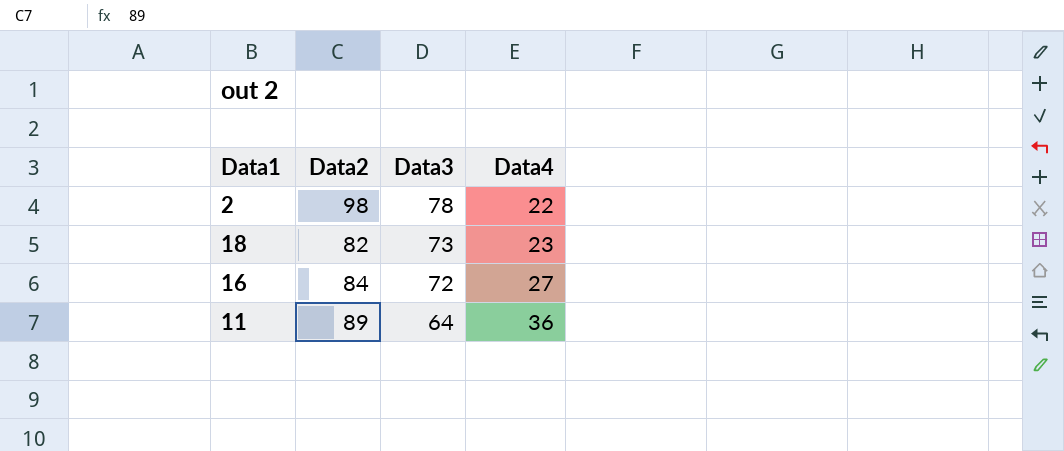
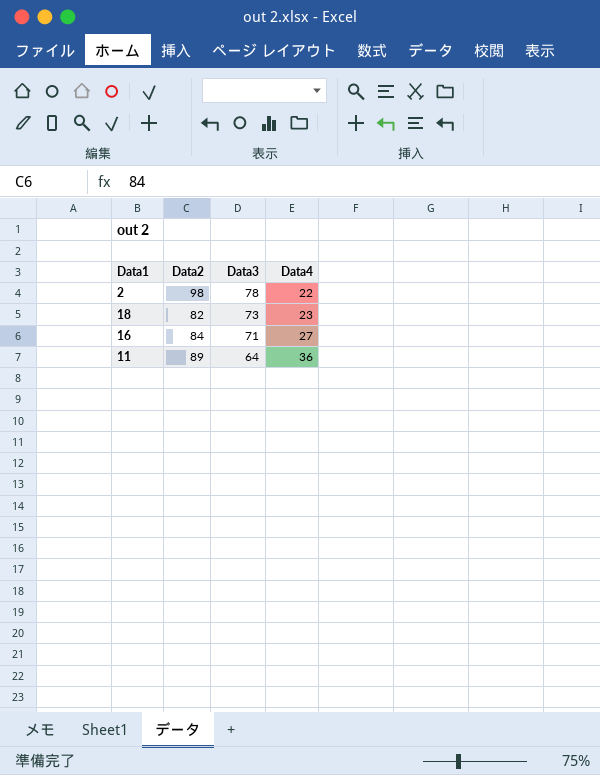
16 | Data3: 72 -> 71

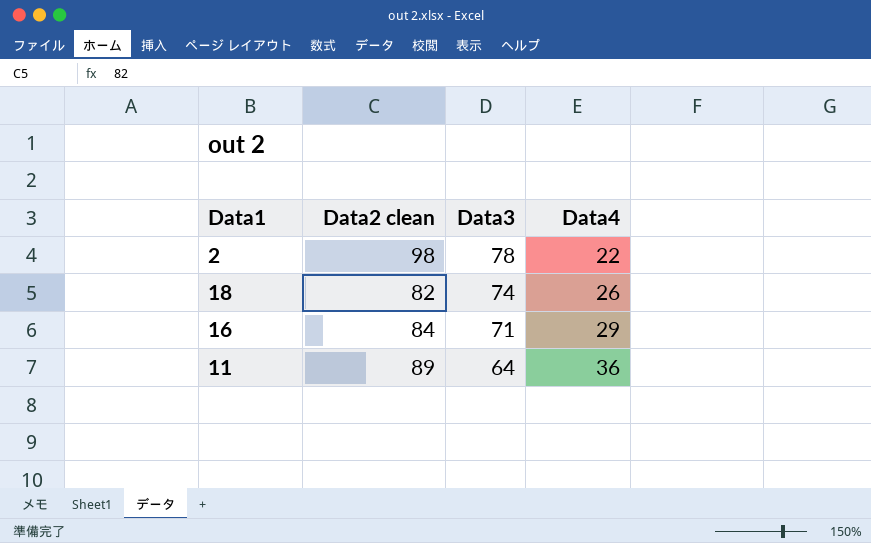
column name: Data2 -> Data2 clean
18 | Data3: 73 -> 74
18 | Data4: 23 -> 26
16 | Data4: 27 -> 29

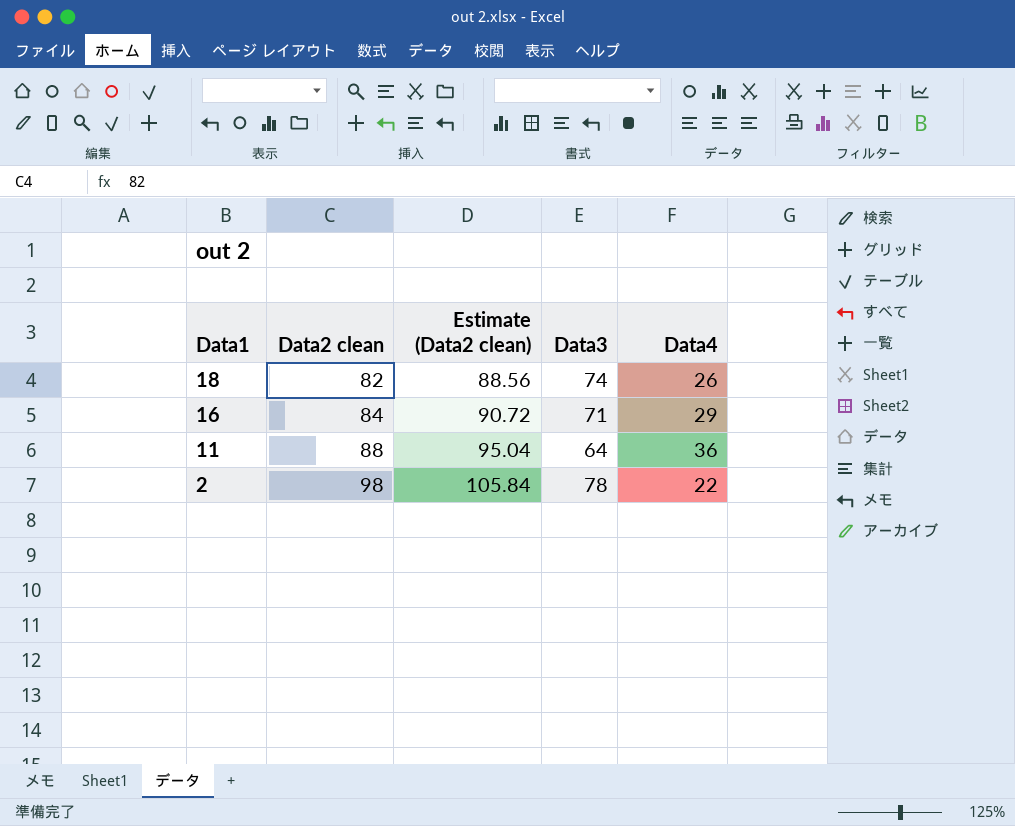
row order: Data3 descending -> Data1 descending
column Estimate (Data2 clean) | formula: none -> [Data2 clean] * 1.08
11 | Data2 clean: 89 -> 88

